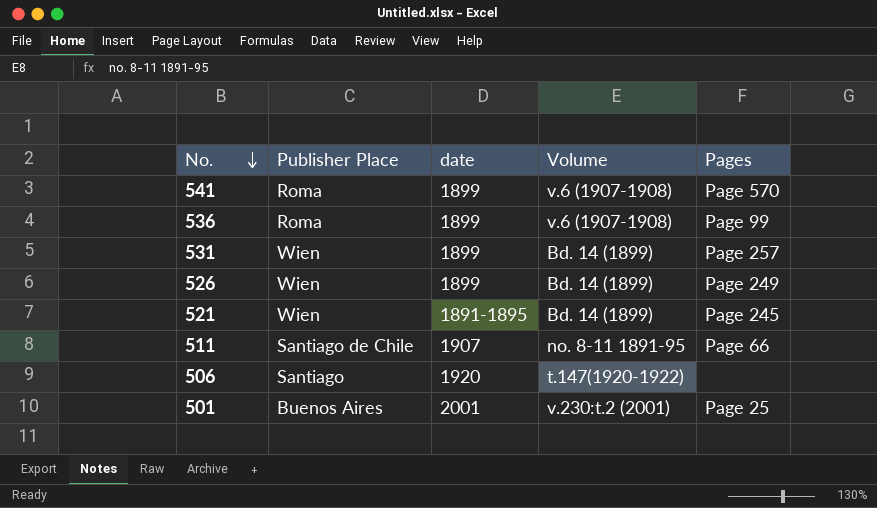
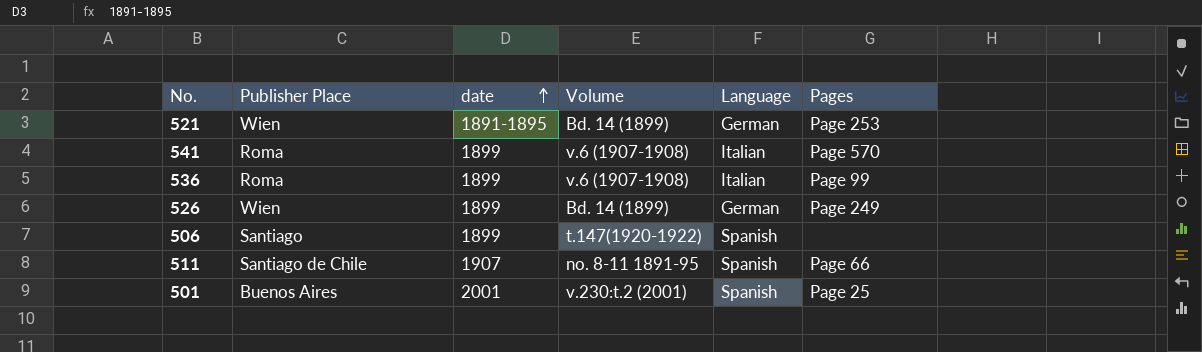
row order: No. descending -> date ascending
column Language | position: none -> 5
row 531: Wien | 1899 | Bd. 14 (1899) | Page 257 -> none
521 | Pages: Page 245 -> Page 253
506 | date: 1920 -> 1899

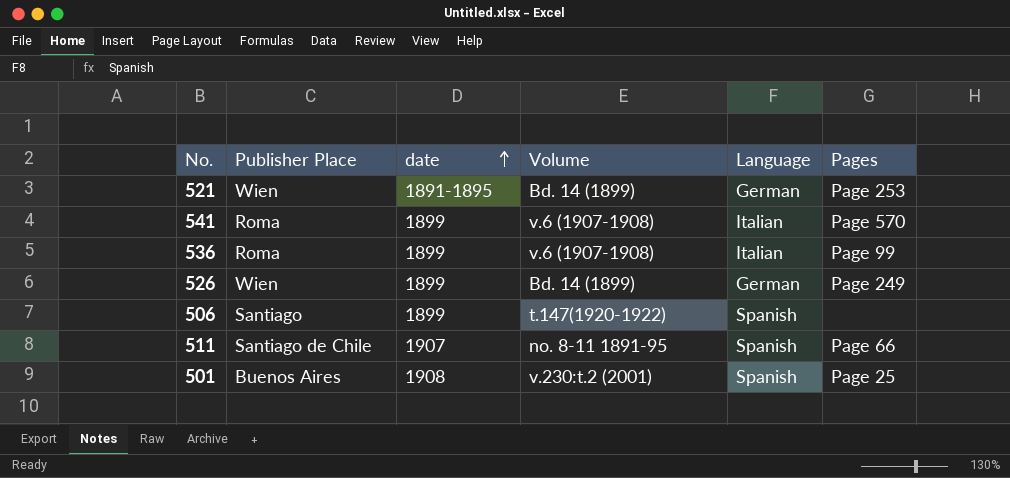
501 | date: 2001 -> 1908

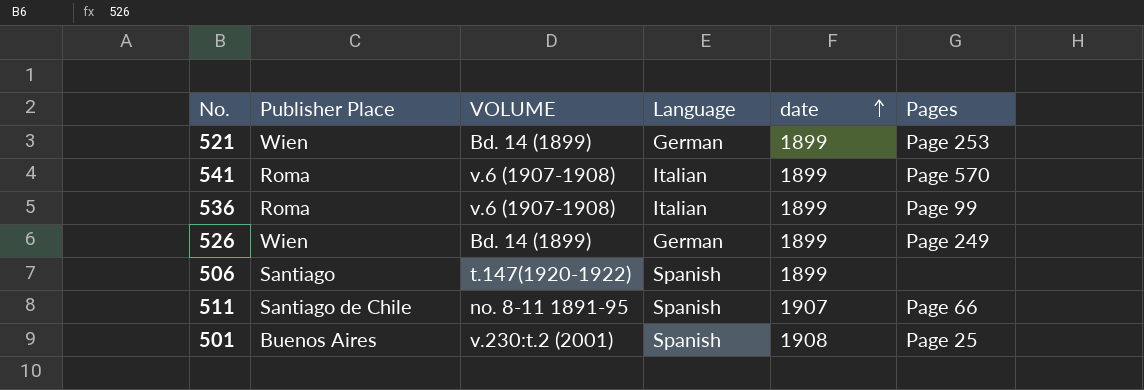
column name: Volume -> VOLUME
column date | position: 3 -> 5
521 | date: 1891-1895 -> 1899

